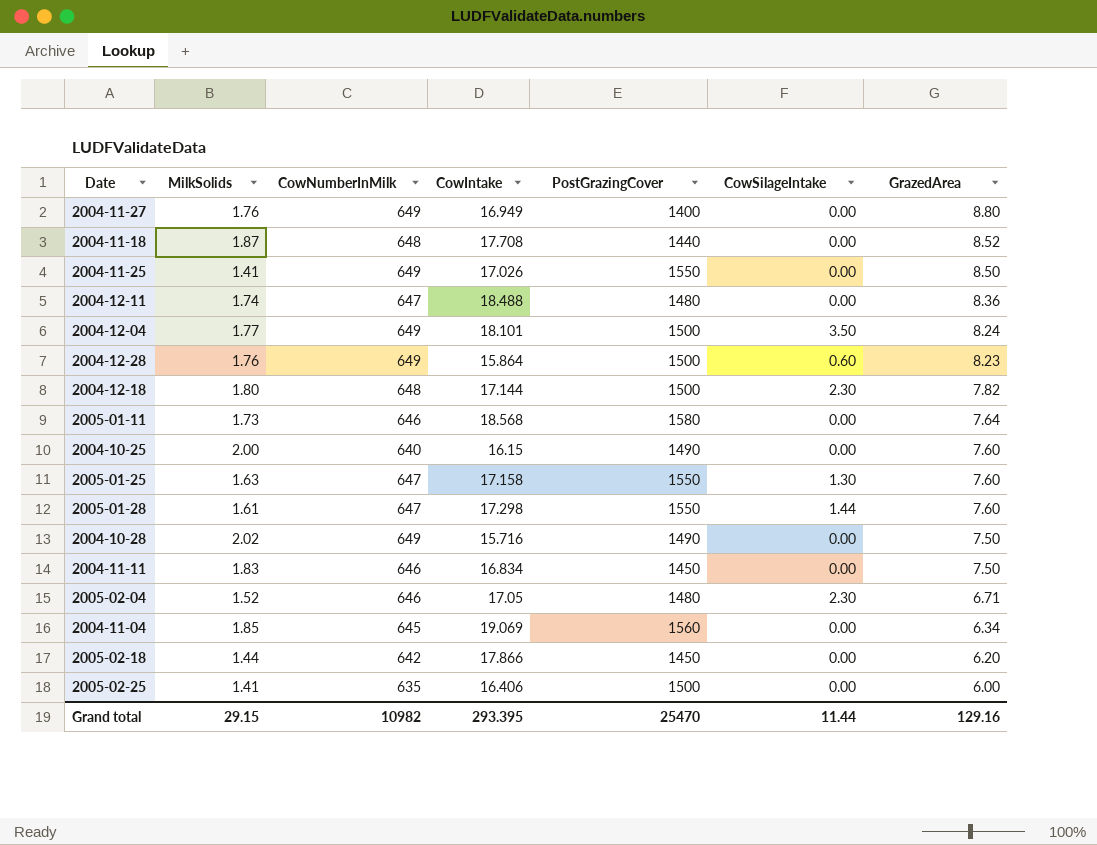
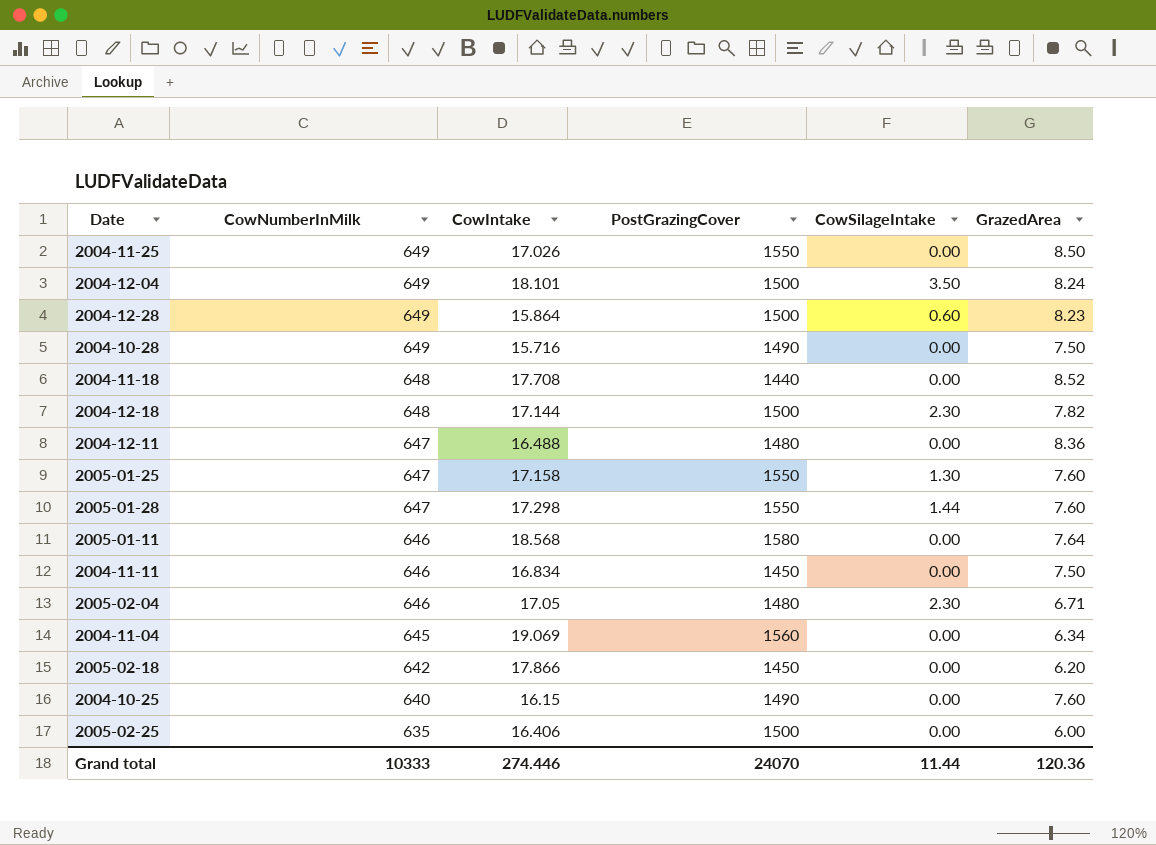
row order: GrazedArea descending -> CowNumberInMilk descending
column MilkSolids | position: 2 -> none
row 2004-11-27: 1.76 | 649 | 16.949 | 1400 | 0.00 | 8.80 -> none
2004-12-11 | CowIntake: 18.488 -> 16.488
Grand total | CowNumberInMilk: 10982 -> 10333
Grand total | CowIntake: 293.395 -> 274.446
Grand total | PostGrazingCover: 25470 -> 24070
Grand total | GrazedArea: 129.16 -> 120.36

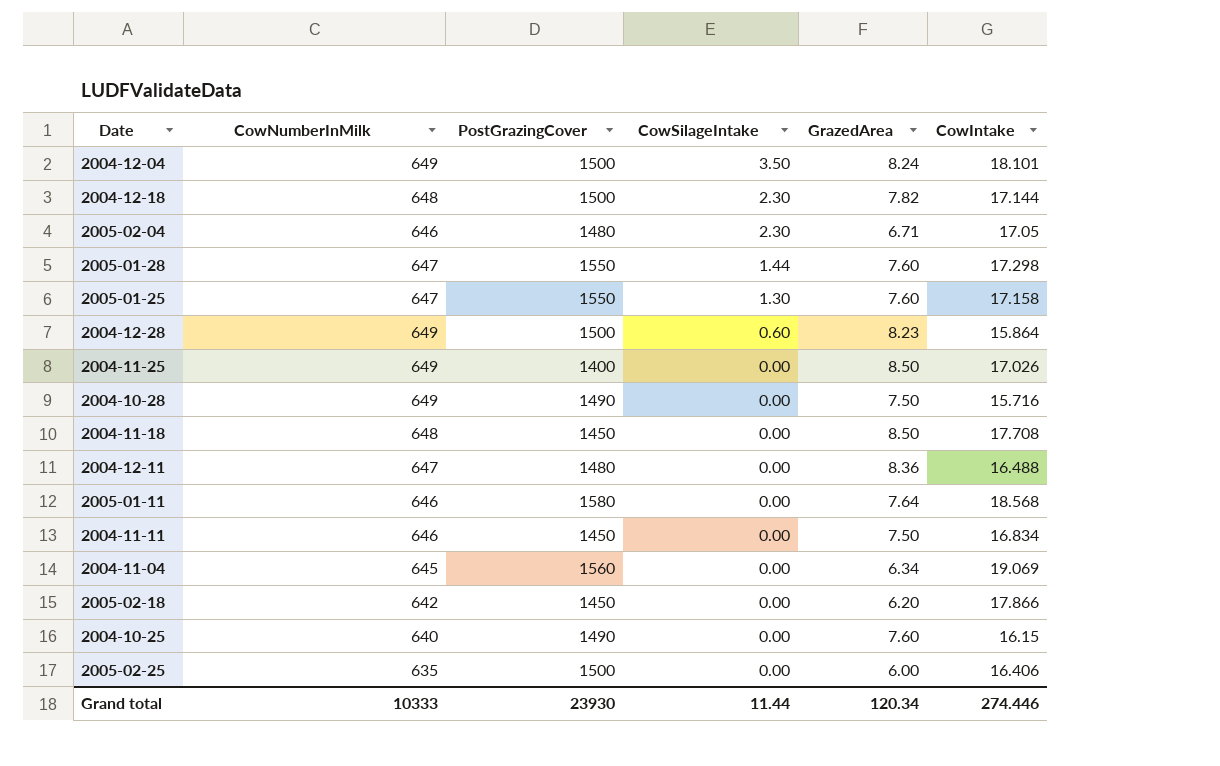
row order: CowNumberInMilk descending -> CowSilageIntake descending
column CowIntake | position: 3 -> 6
2004-11-25 | PostGrazingCover: 1550 -> 1400
2004-11-18 | PostGrazingCover: 1440 -> 1450
2004-11-18 | GrazedArea: 8.52 -> 8.50
Grand total | PostGrazingCover: 24070 -> 23930
Grand total | GrazedArea: 120.36 -> 120.34

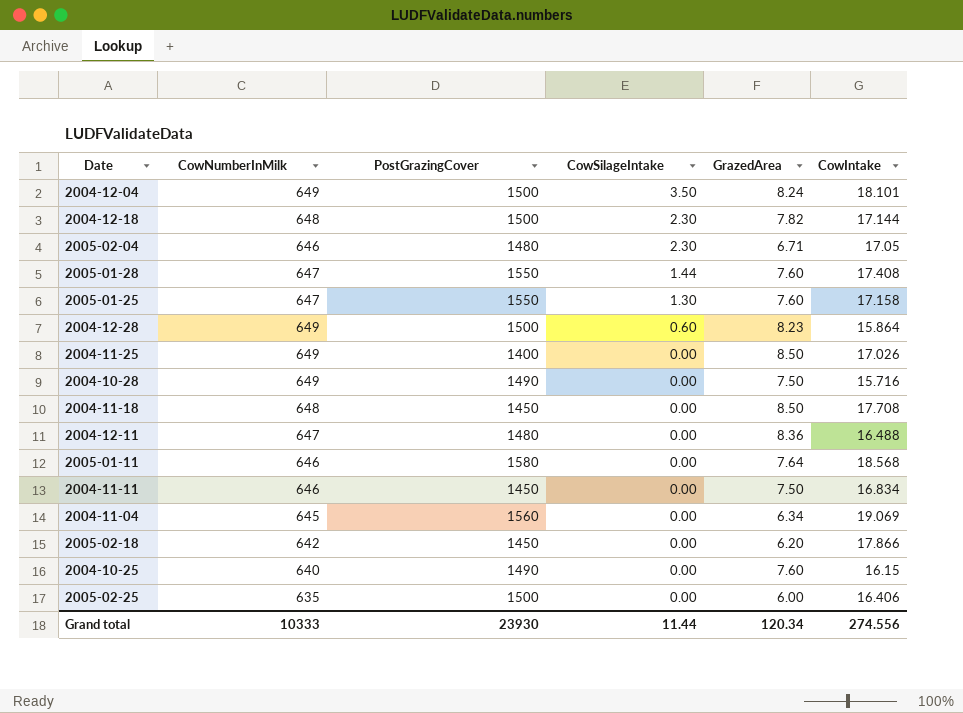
2005-01-28 | CowIntake: 17.298 -> 17.408
Grand total | CowIntake: 274.446 -> 274.556

